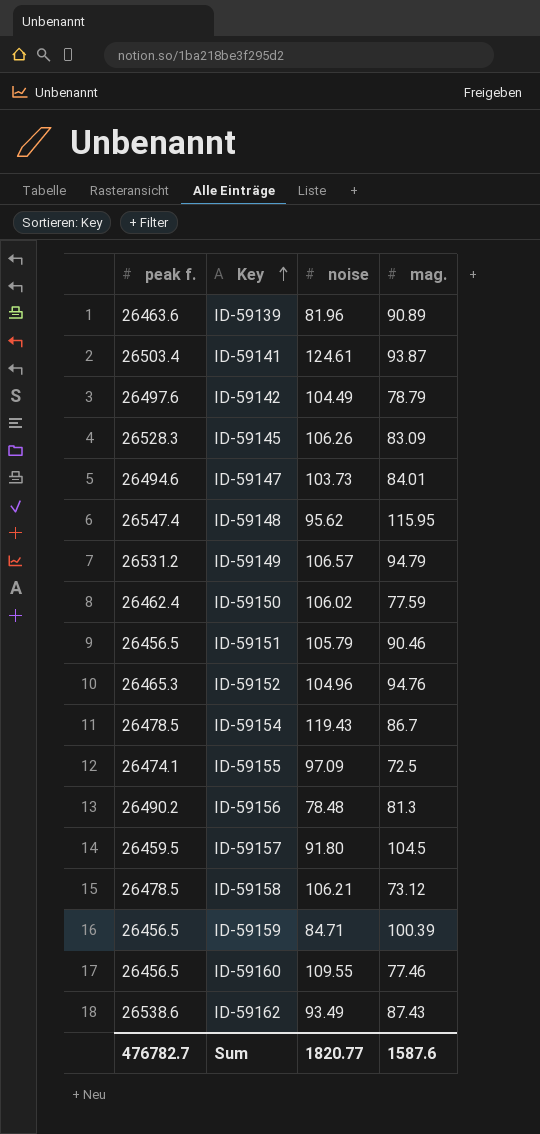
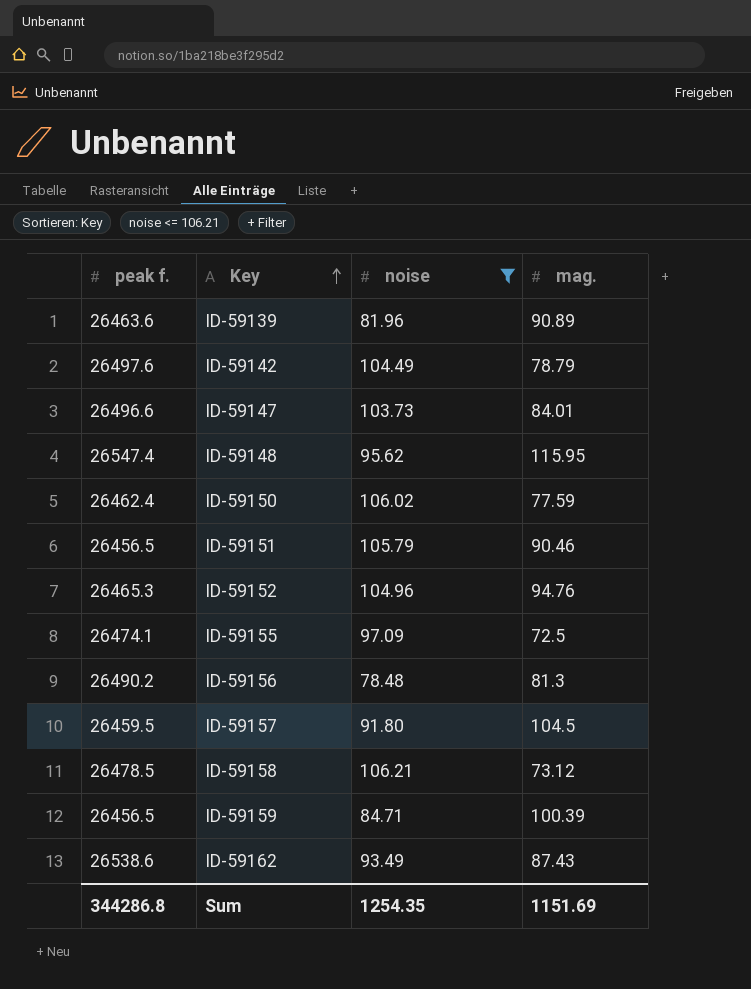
filter: none -> noise <= 106.21
ID-59147 | peak f.: 26494.6 -> 26496.6
Sum | peak f.: 476782.7 -> 344286.8
Sum | noise: 1820.77 -> 1254.35
Sum | mag.: 1587.6 -> 1151.69

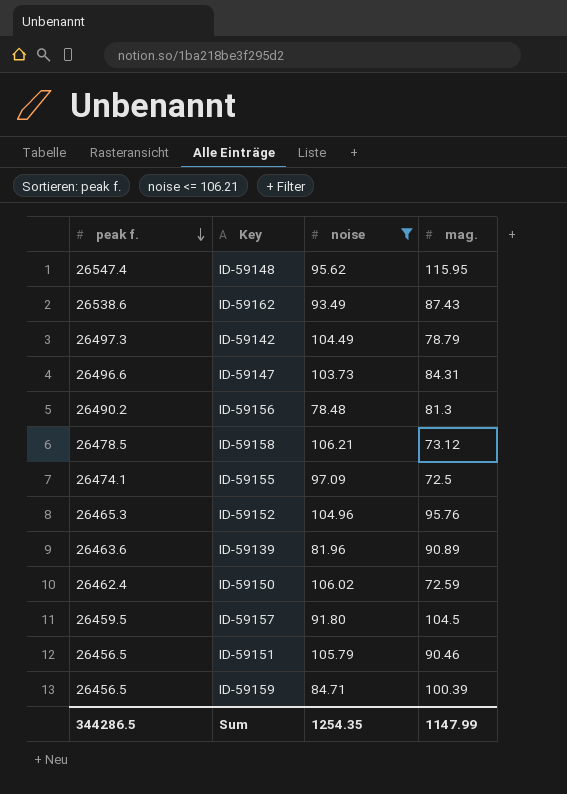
row order: Key ascending -> peak f. descending
ID-59142 | peak f.: 26497.6 -> 26497.3
ID-59147 | mag.: 84.01 -> 84.31
ID-59152 | mag.: 94.76 -> 95.76
ID-59150 | mag.: 77.59 -> 72.59
Sum | peak f.: 344286.8 -> 344286.5
Sum | mag.: 1151.69 -> 1147.99

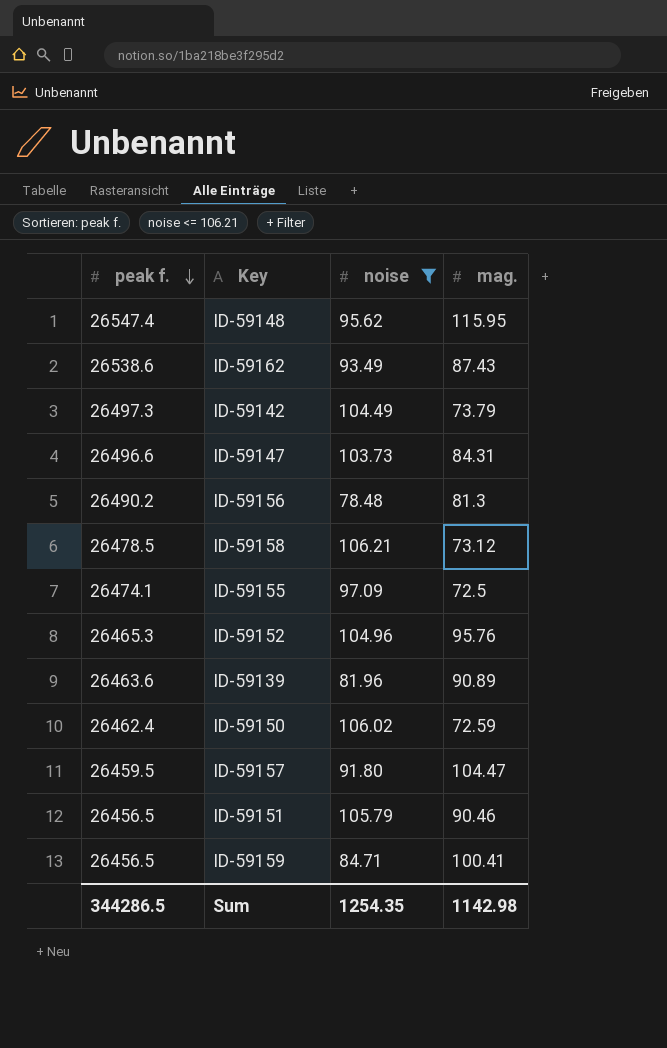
ID-59142 | mag.: 78.79 -> 73.79
ID-59157 | mag.: 104.5 -> 104.47
ID-59159 | mag.: 100.39 -> 100.41
Sum | mag.: 1147.99 -> 1142.98

